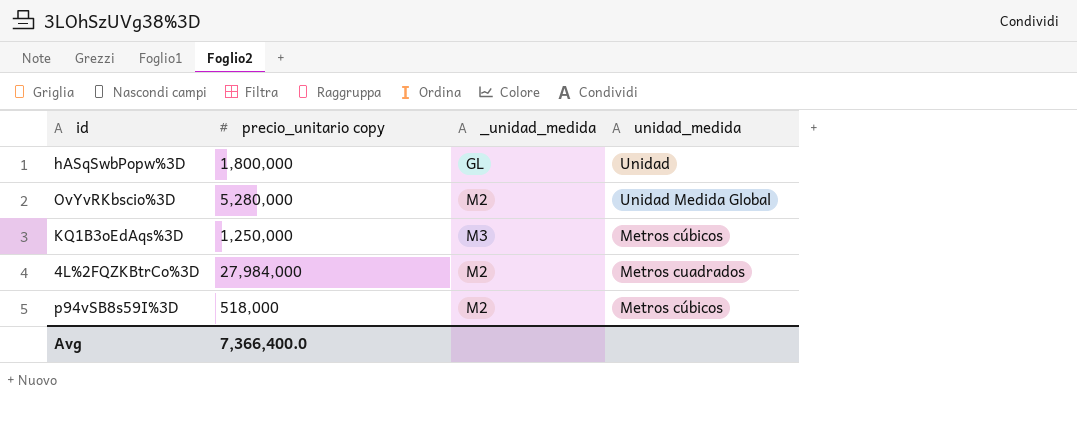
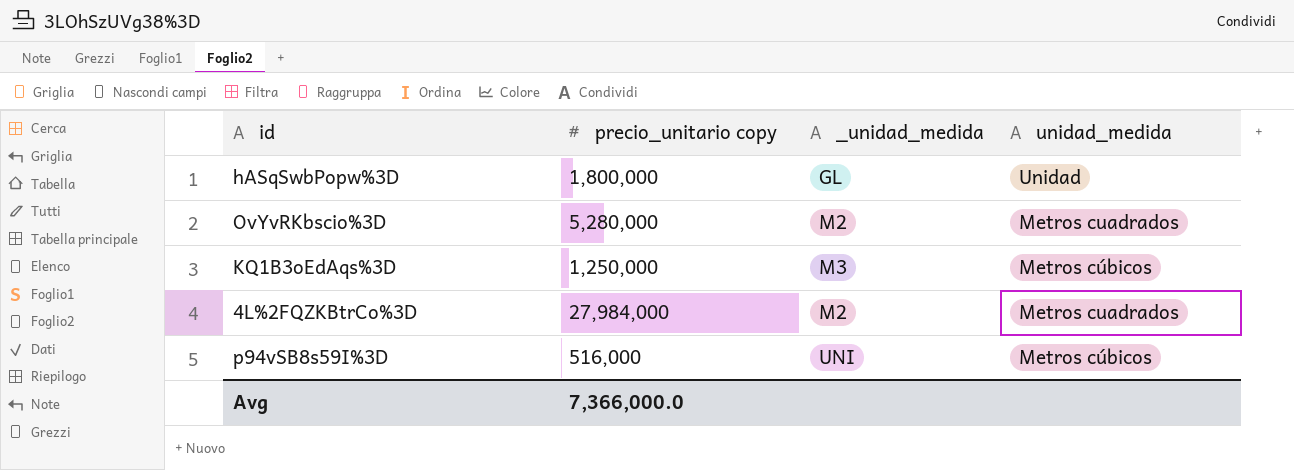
OvYvRKbscio%3D | unidad_medida: Unidad Medida Global -> Metros cuadrados
p94vSB8s59I%3D | precio_unitario copy: 518,000 -> 516,000
p94vSB8s59I%3D | _unidad_medida: M2 -> UNI
Avg | precio_unitario copy: 7,366,400.0 -> 7,366,000.0

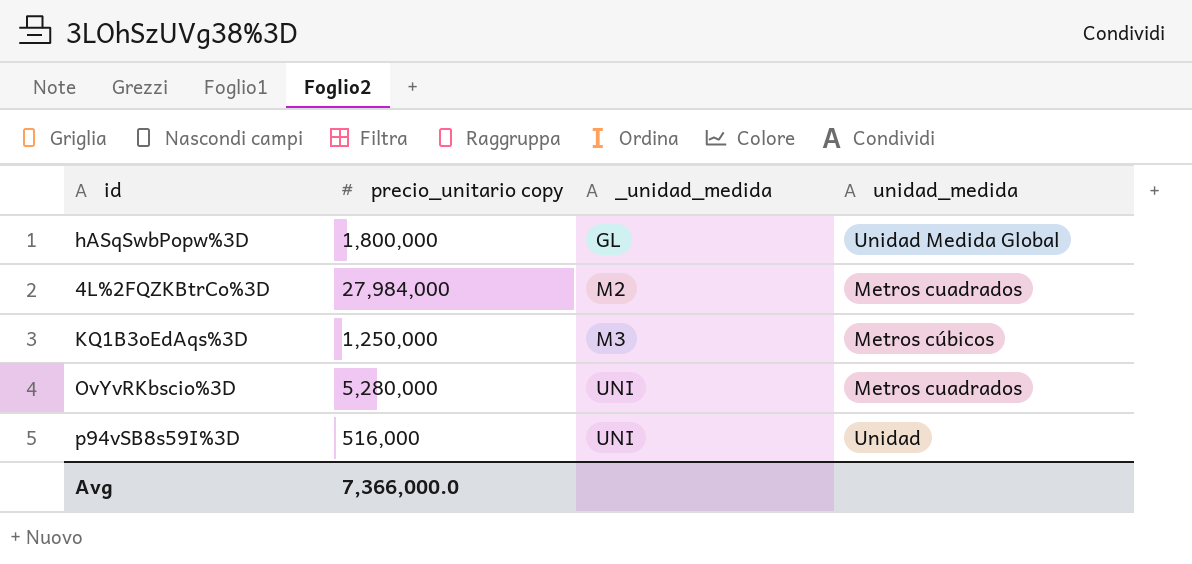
row order: none -> _unidad_medida ascending
hASqSwbPopw%3D | unidad_medida: Unidad -> Unidad Medida Global
OvYvRKbscio%3D | _unidad_medida: M2 -> UNI
p94vSB8s59I%3D | unidad_medida: Metros cúbicos -> Unidad

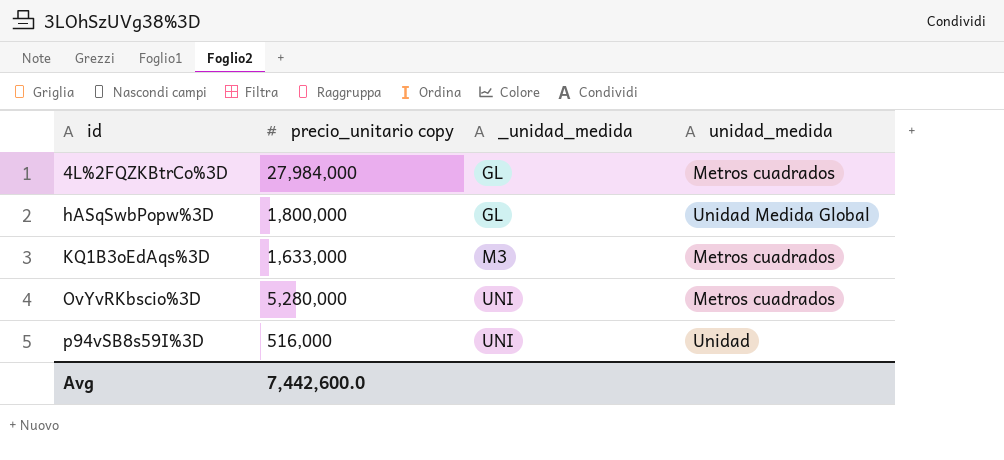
row order: _unidad_medida ascending -> id ascending
4L%2FQZKBtrCo%3D | _unidad_medida: M2 -> GL
KQ1B3oEdAqs%3D | precio_unitario copy: 1,250,000 -> 1,633,000
KQ1B3oEdAqs%3D | unidad_medida: Metros cúbicos -> Metros cuadrados
Avg | precio_unitario copy: 7,366,000.0 -> 7,442,600.0

